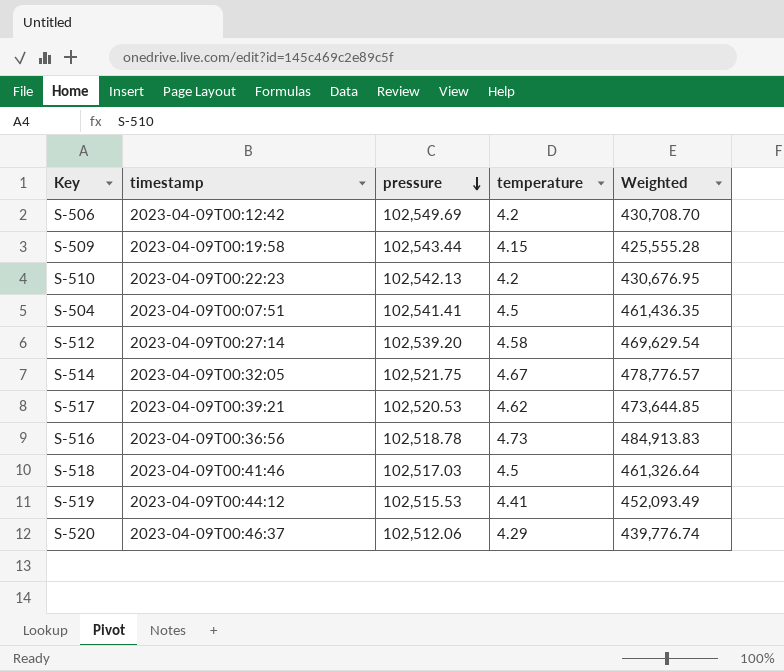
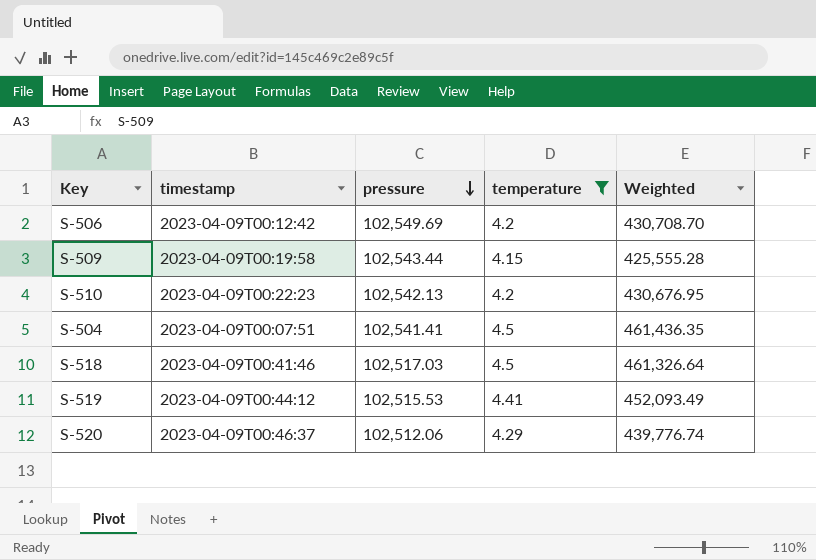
filter: none -> temperature <= 4.5

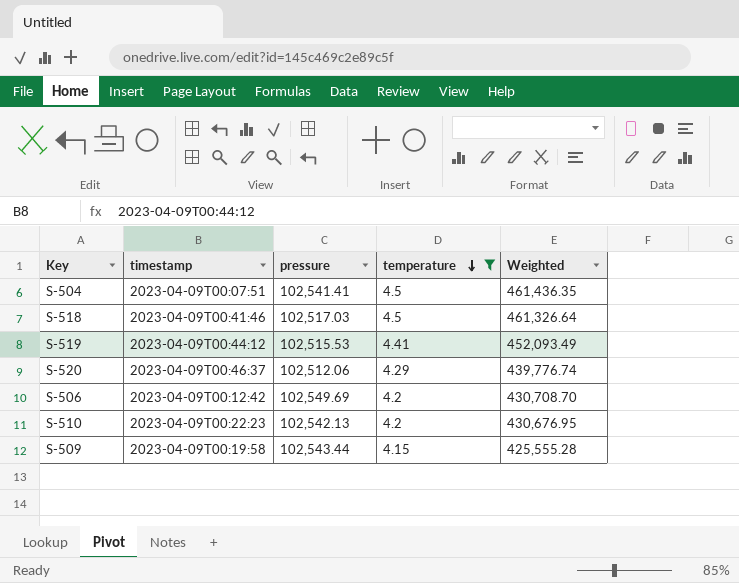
row order: pressure descending -> temperature descending

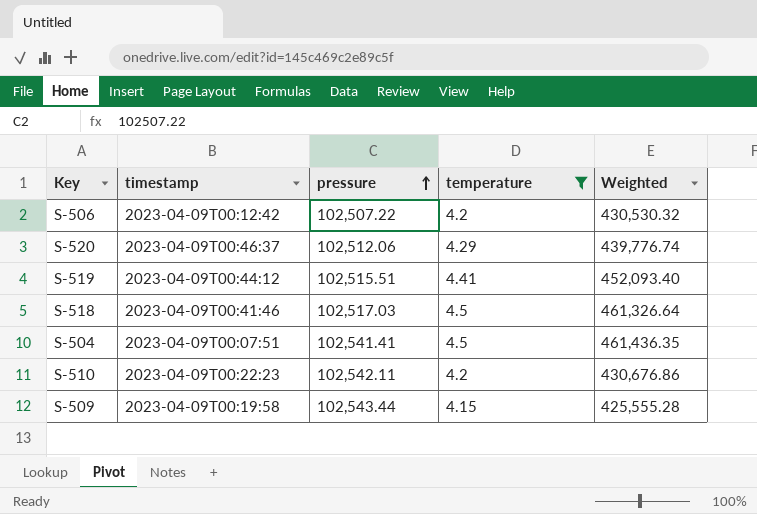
row order: temperature descending -> pressure ascending
S-506 | pressure: 102,549.69 -> 102,507.22
S-506 | Weighted: 430,708.70 -> 430,530.32
S-519 | pressure: 102,515.53 -> 102,515.51
S-519 | Weighted: 452,093.49 -> 452,093.40
S-510 | pressure: 102,542.13 -> 102,542.11
S-510 | Weighted: 430,676.95 -> 430,676.86

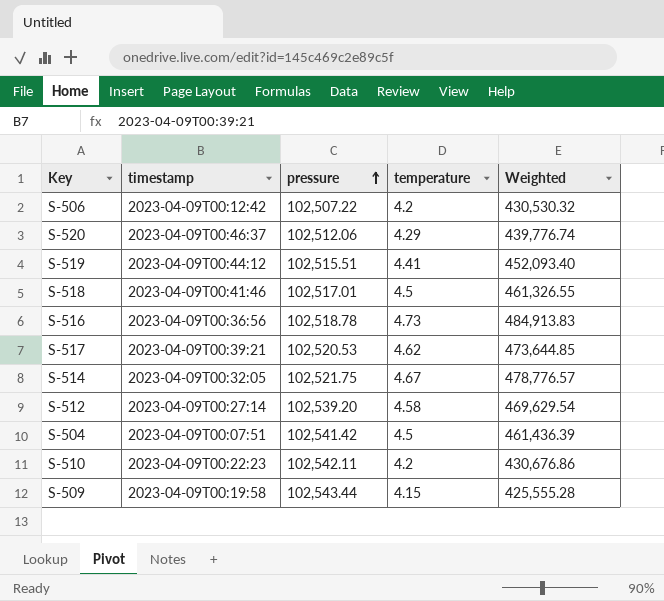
filter: temperature <= 4.5 -> none
S-518 | pressure: 102,517.03 -> 102,517.01
S-518 | Weighted: 461,326.64 -> 461,326.55
S-504 | pressure: 102,541.41 -> 102,541.42
S-504 | Weighted: 461,436.35 -> 461,436.39

